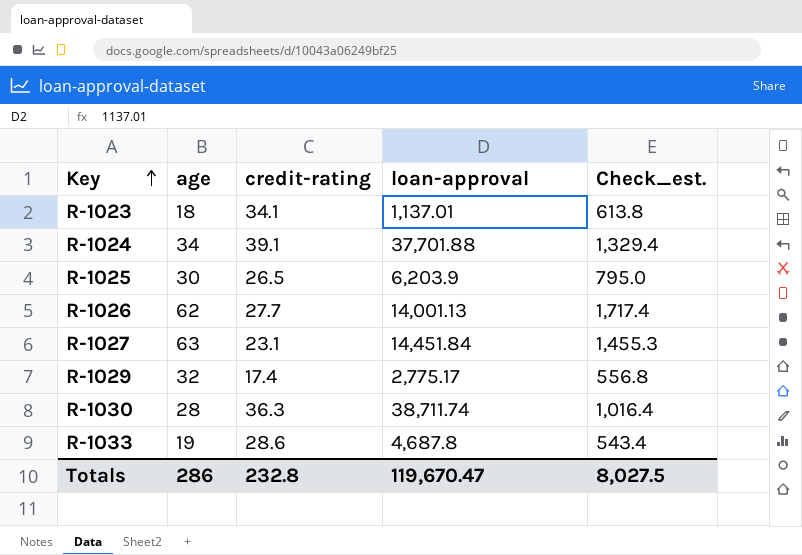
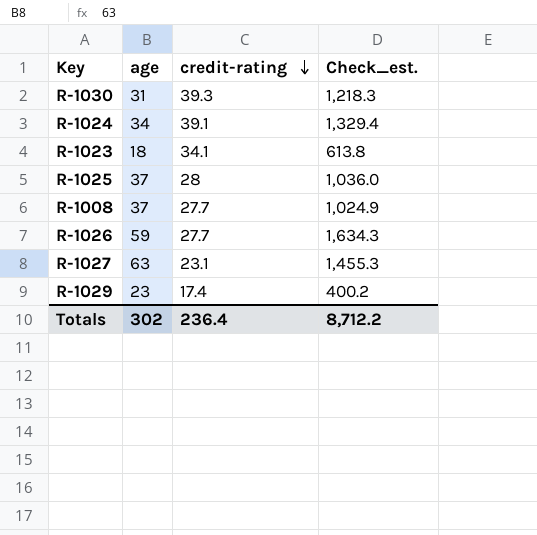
row order: Key ascending -> credit-rating descending
column loan-approval | position: 4 -> none
row R-1033: 19 | 28.6 | 4,687.8 | 543.4 -> none
R-1030 | age: 28 -> 31
R-1030 | credit-rating: 36.3 -> 39.3
R-1030 | Check_est.: 1,016.4 -> 1,218.3
R-1025 | age: 30 -> 37
R-1025 | credit-rating: 26.5 -> 28
R-1025 | Check_est.: 795.0 -> 1,036.0
row R-1008: none -> 37 | 27.7 | 1,024.9
R-1026 | age: 62 -> 59
R-1026 | Check_est.: 1,717.4 -> 1,634.3
R-1029 | age: 32 -> 23
R-1029 | Check_est.: 556.8 -> 400.2
Totals | age: 286 -> 302
Totals | credit-rating: 232.8 -> 236.4
Totals | Check_est.: 8,027.5 -> 8,712.2

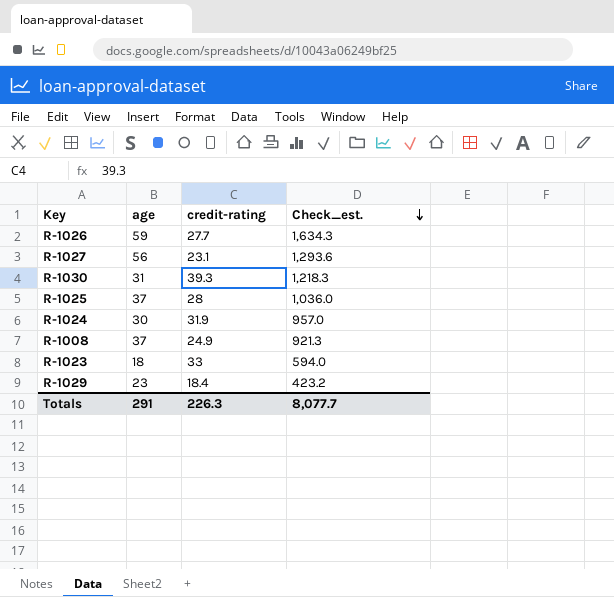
row order: credit-rating descending -> Check_est. descending
R-1027 | age: 63 -> 56
R-1027 | Check_est.: 1,455.3 -> 1,293.6
R-1024 | age: 34 -> 30
R-1024 | credit-rating: 39.1 -> 31.9
R-1024 | Check_est.: 1,329.4 -> 957.0
R-1008 | credit-rating: 27.7 -> 24.9
R-1008 | Check_est.: 1,024.9 -> 921.3
R-1023 | credit-rating: 34.1 -> 33
R-1023 | Check_est.: 613.8 -> 594.0
R-1029 | credit-rating: 17.4 -> 18.4
R-1029 | Check_est.: 400.2 -> 423.2
Totals | age: 302 -> 291
Totals | credit-rating: 236.4 -> 226.3
Totals | Check_est.: 8,712.2 -> 8,077.7

